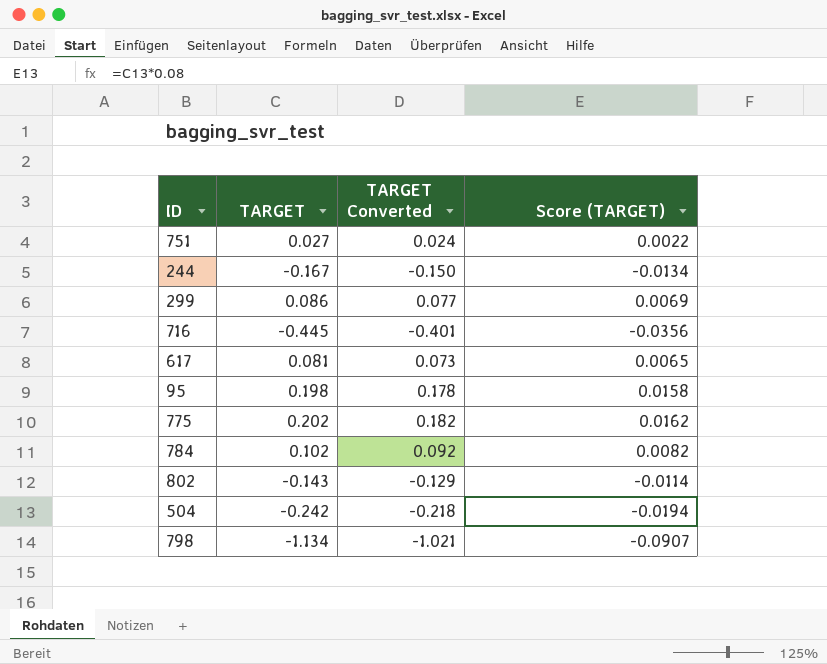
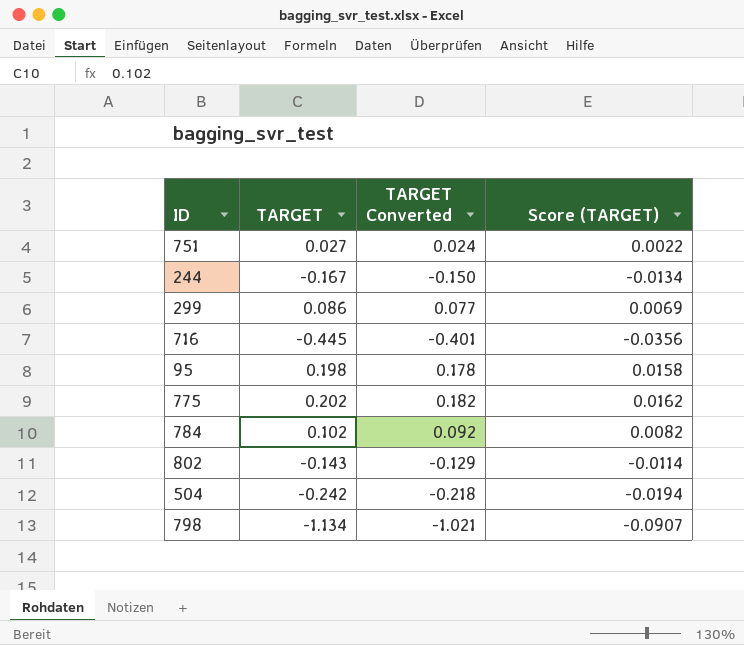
row 617: 0.081 | 0.073 | 0.0065 -> none

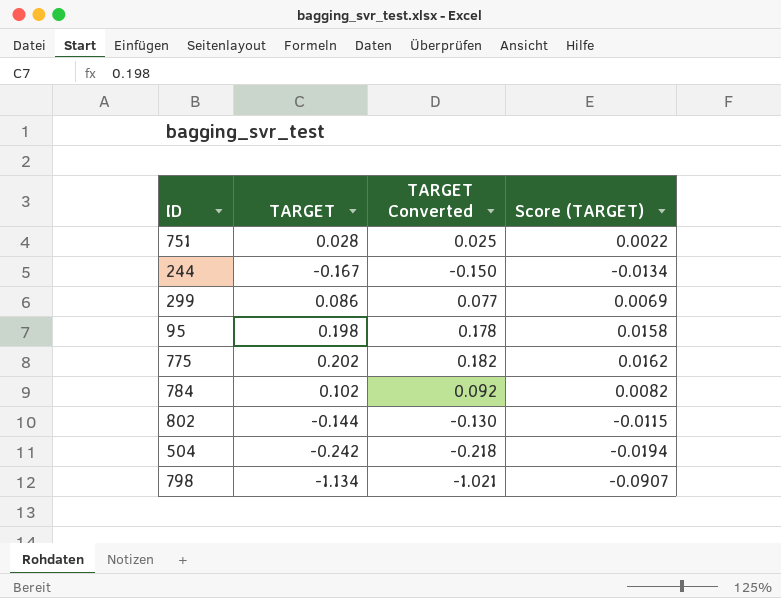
row 716: -0.445 | -0.401 | -0.0356 -> none
751 | TARGET: 0.027 -> 0.028
751 | TARGET Converted: 0.024 -> 0.025
802 | TARGET: -0.143 -> -0.144
802 | TARGET Converted: -0.129 -> -0.130
802 | Score (TARGET): -0.0114 -> -0.0115

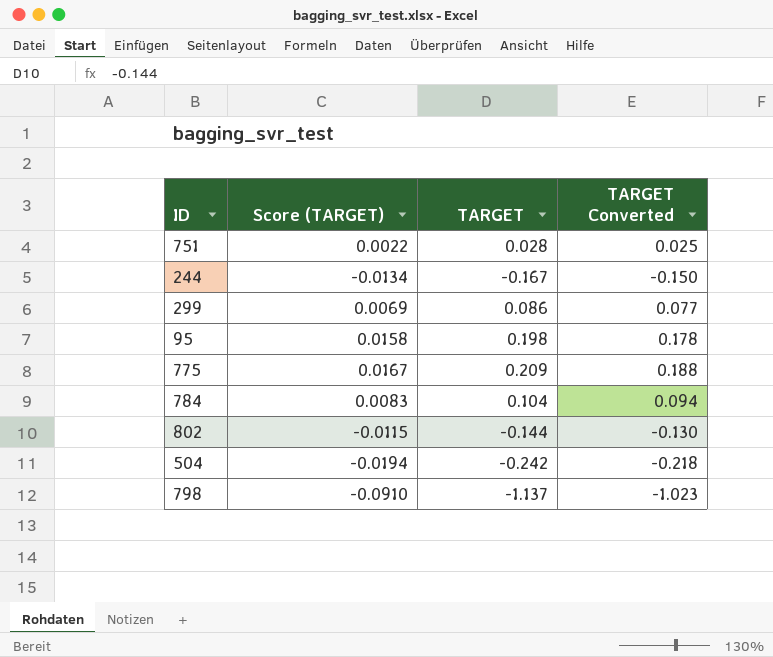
column Score (TARGET) | position: 4 -> 2
775 | Score (TARGET): 0.0162 -> 0.0167
775 | TARGET: 0.202 -> 0.209
775 | TARGET Converted: 0.182 -> 0.188
784 | Score (TARGET): 0.0082 -> 0.0083
784 | TARGET: 0.102 -> 0.104
784 | TARGET Converted: 0.092 -> 0.094
798 | Score (TARGET): -0.0907 -> -0.0910
798 | TARGET: -1.134 -> -1.137
798 | TARGET Converted: -1.021 -> -1.023

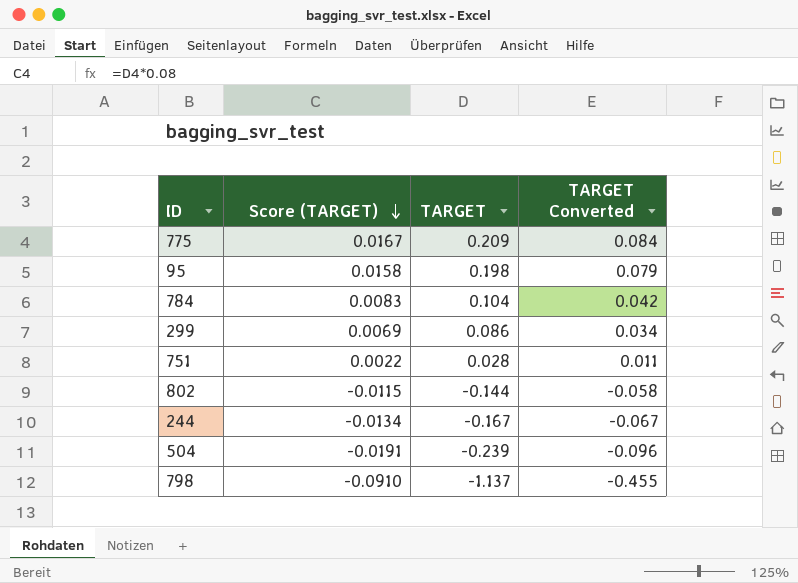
row order: none -> Score (TARGET) descending
column TARGET Converted | formula: [TARGET] * 0.9 -> [TARGET] * 0.4
504 | Score (TARGET): -0.0194 -> -0.0191
504 | TARGET: -0.242 -> -0.239

